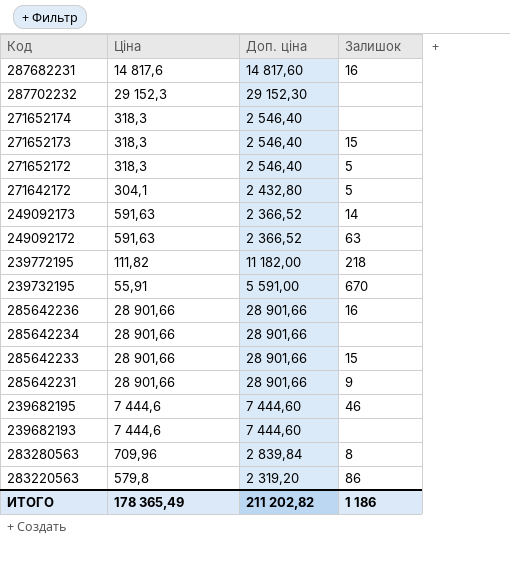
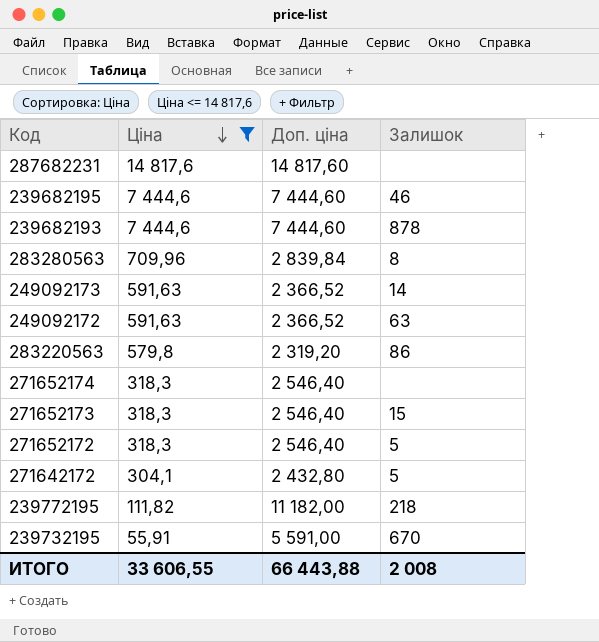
filter: none -> Ціна <= 14 817,6
row order: none -> Ціна descending
287682231 | Залишок: 16 -> none
239682193 | Залишок: none -> 878
ИТОГО | Ціна: 178 365,49 -> 33 606,55
ИТОГО | Доп. ціна: 211 202,82 -> 66 443,88
ИТОГО | Залишок: 1 186 -> 2 008

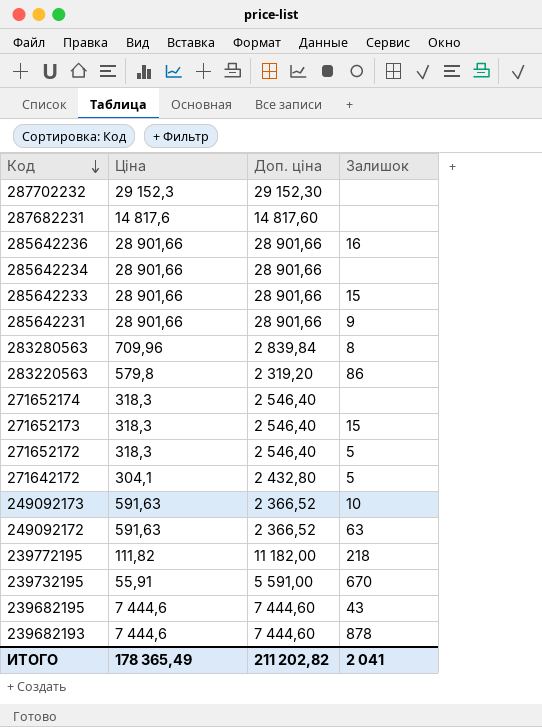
filter: Ціна <= 14 817,6 -> none
row order: Ціна descending -> Код descending
249092173 | Залишок: 14 -> 10
239682195 | Залишок: 46 -> 43
ИТОГО | Ціна: 33 606,55 -> 178 365,49
ИТОГО | Доп. ціна: 66 443,88 -> 211 202,82
ИТОГО | Залишок: 2 008 -> 2 041

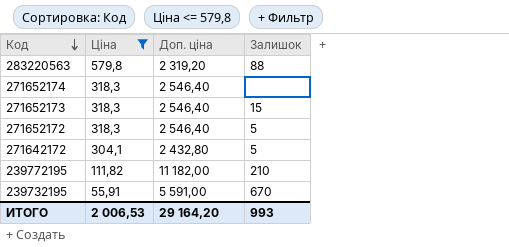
filter: none -> Ціна <= 579,8
283220563 | Залишок: 86 -> 88
239772195 | Залишок: 218 -> 210
ИТОГО | Ціна: 178 365,49 -> 2 006,53
ИТОГО | Доп. ціна: 211 202,82 -> 29 164,20
ИТОГО | Залишок: 2 041 -> 993

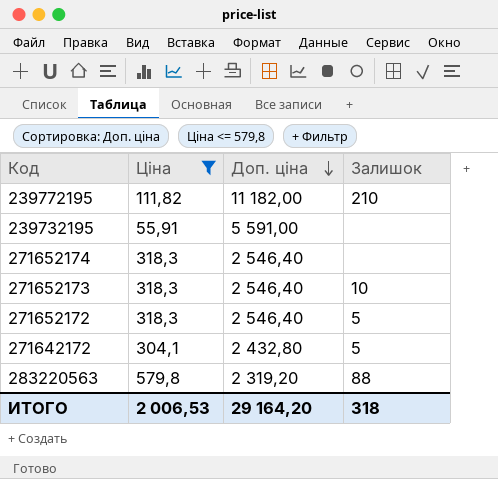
row order: Код descending -> Доп. ціна descending
239732195 | Залишок: 670 -> none
271652173 | Залишок: 15 -> 10
ИТОГО | Залишок: 993 -> 318

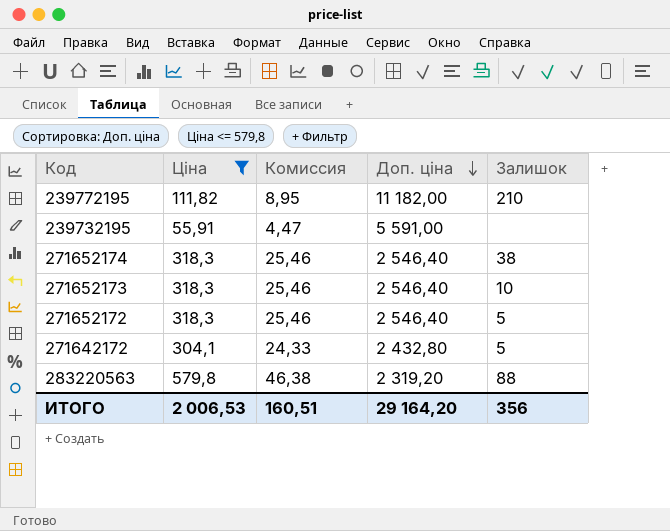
column Комиссия | formula: none -> [Ціна] * 0,08
271652174 | Залишок: none -> 38
ИТОГО | Залишок: 318 -> 356

